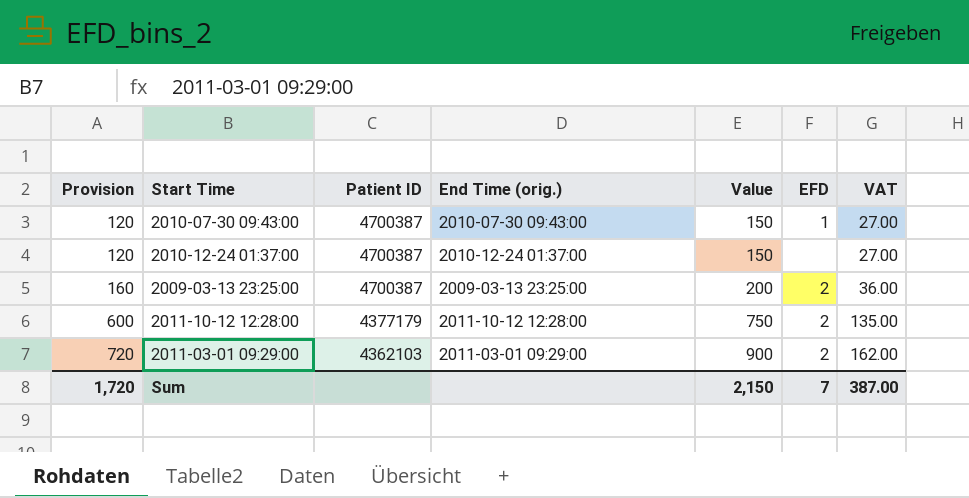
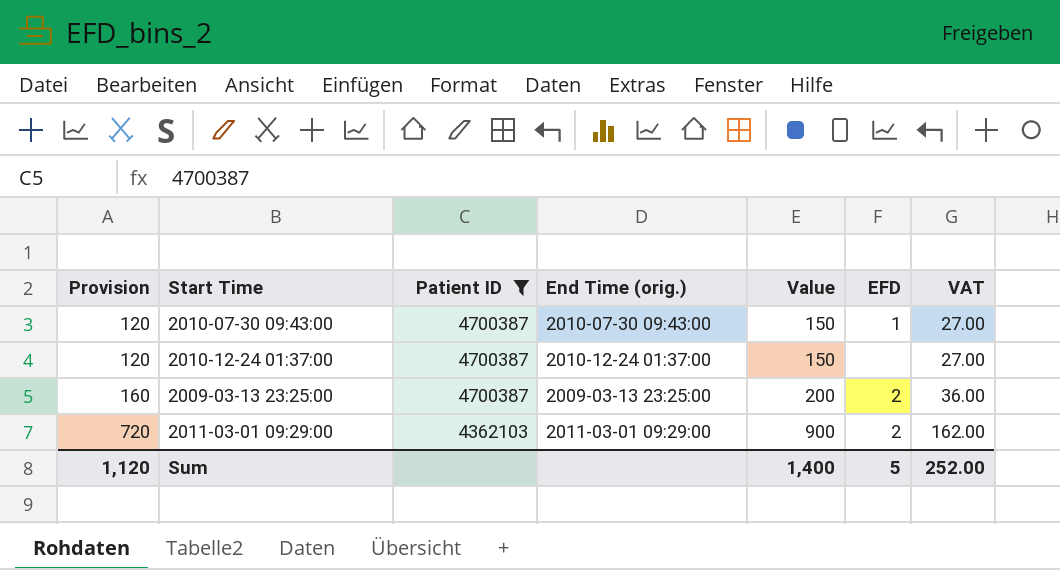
filter: none -> Patient ID != 4377179
Sum | Provision: 1,720 -> 1,120
Sum | Value: 2,150 -> 1,400
Sum | EFD: 7 -> 5
Sum | VAT: 387.00 -> 252.00

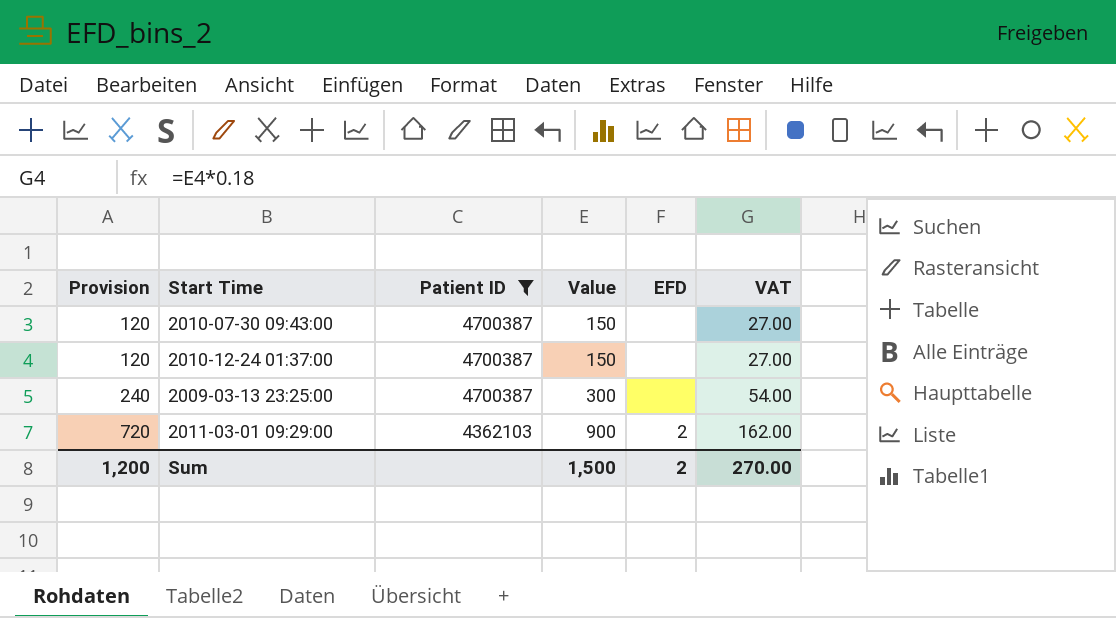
column End Time (orig.) | position: 4 -> none
2010-07-30 09:43:00 | EFD: 1 -> none
2009-03-13 23:25:00 | Provision: 160 -> 240
2009-03-13 23:25:00 | Value: 200 -> 300
2009-03-13 23:25:00 | EFD: 2 -> none
2009-03-13 23:25:00 | VAT: 36.00 -> 54.00
Sum | Provision: 1,120 -> 1,200
Sum | Value: 1,400 -> 1,500
Sum | EFD: 5 -> 2
Sum | VAT: 252.00 -> 270.00

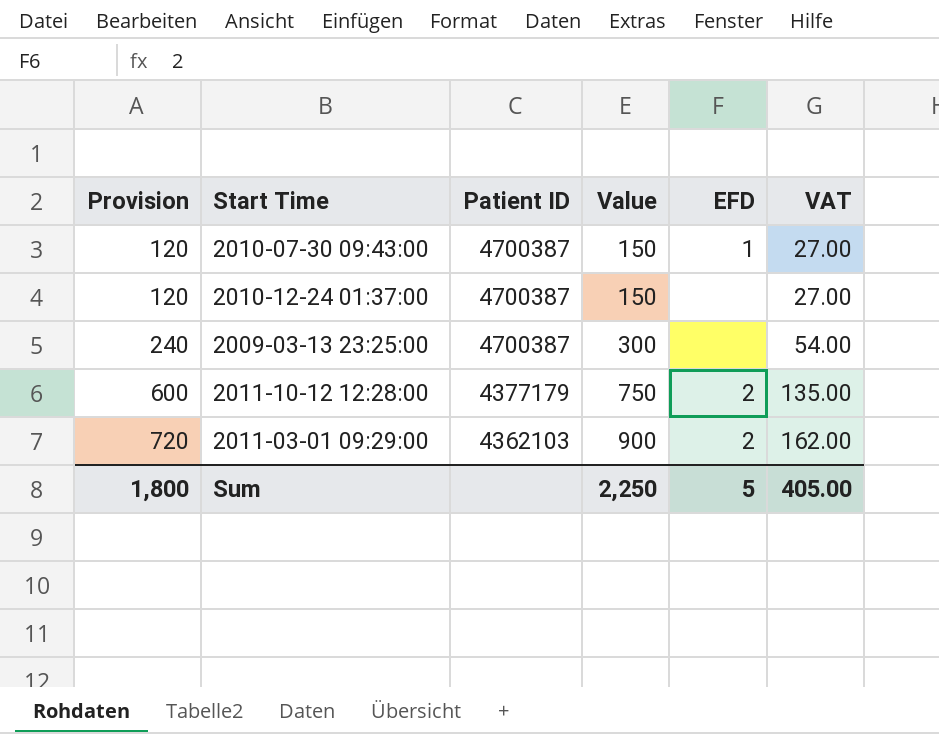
filter: Patient ID != 4377179 -> none
2010-07-30 09:43:00 | EFD: none -> 1
Sum | Provision: 1,200 -> 1,800
Sum | Value: 1,500 -> 2,250
Sum | EFD: 2 -> 5
Sum | VAT: 270.00 -> 405.00

